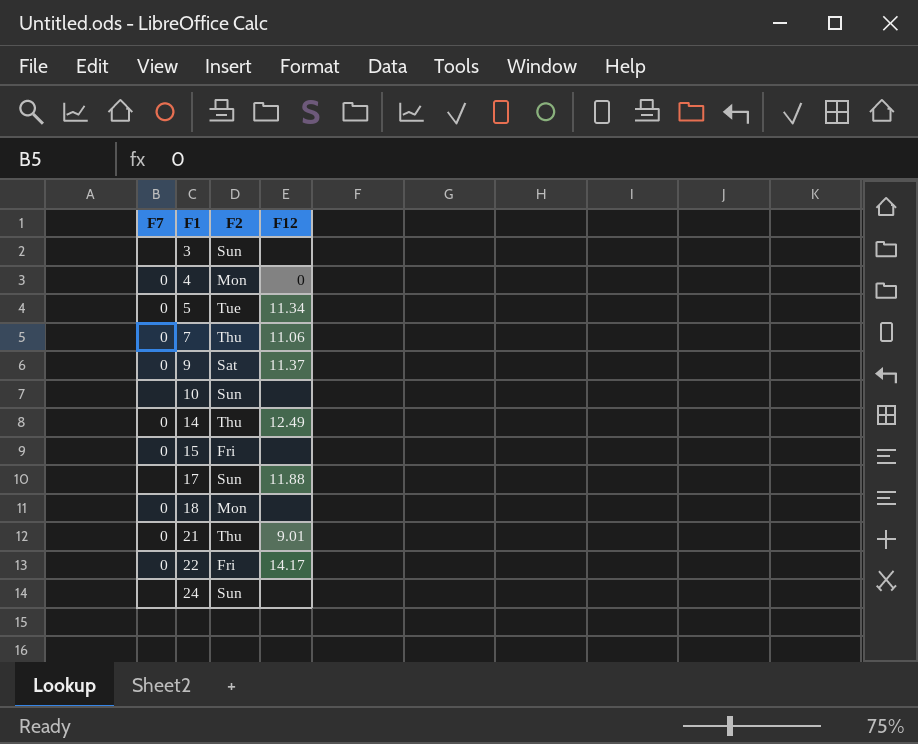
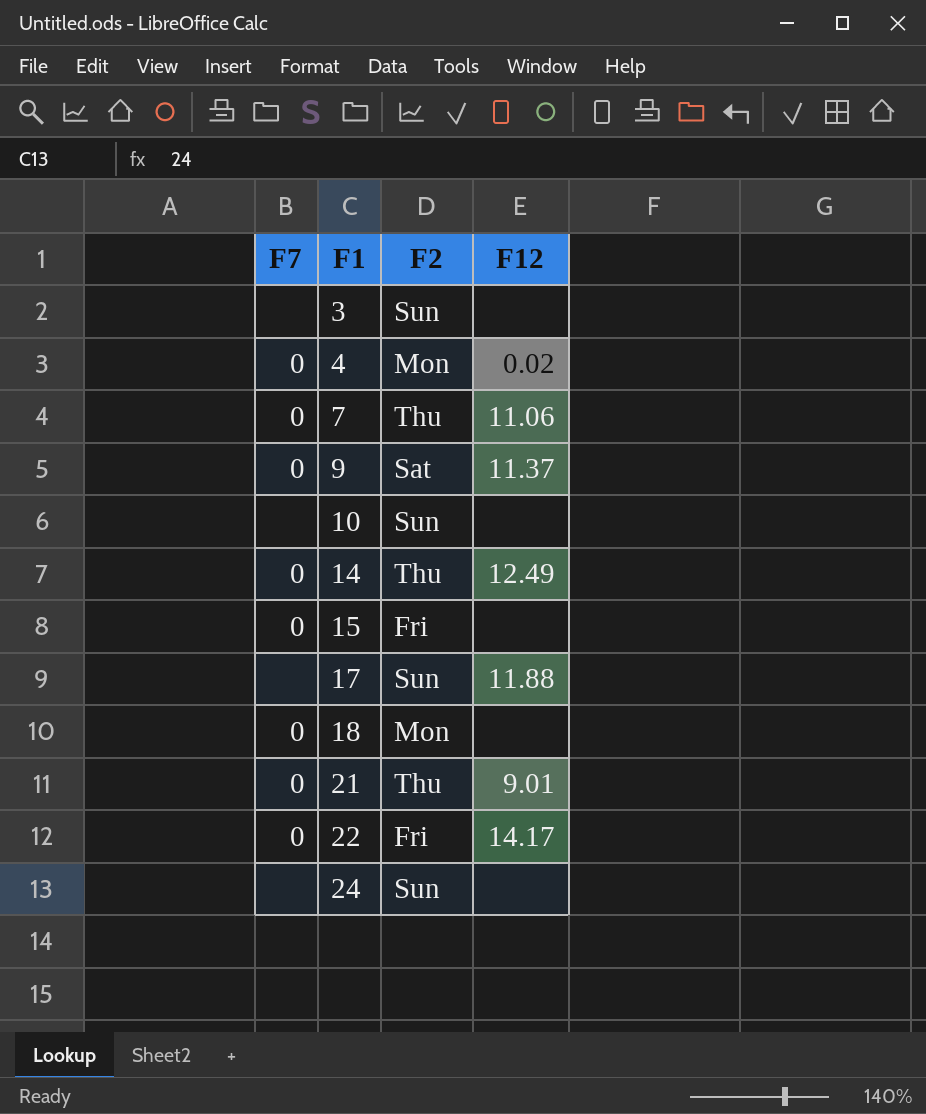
row 5: 0 | Tue | 11.34 -> none
4 | F12: 0 -> 0.02

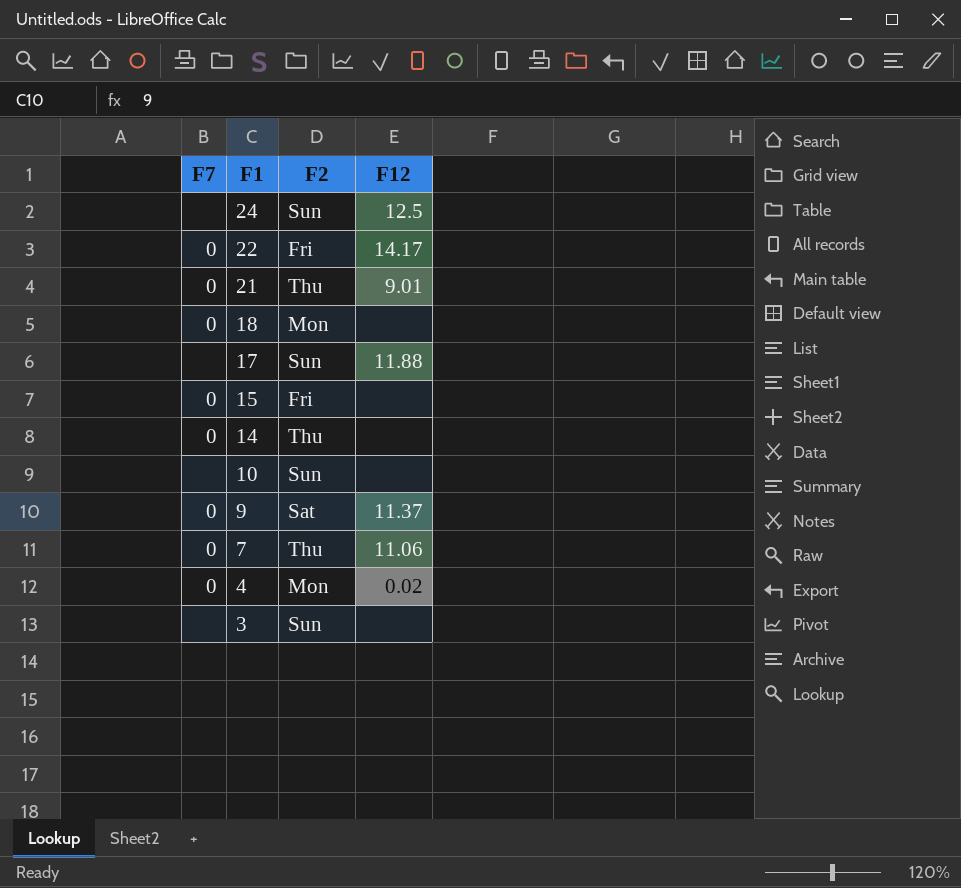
row order: F1 ascending -> F1 descending
24 | F12: none -> 12.5
14 | F12: 12.49 -> none

